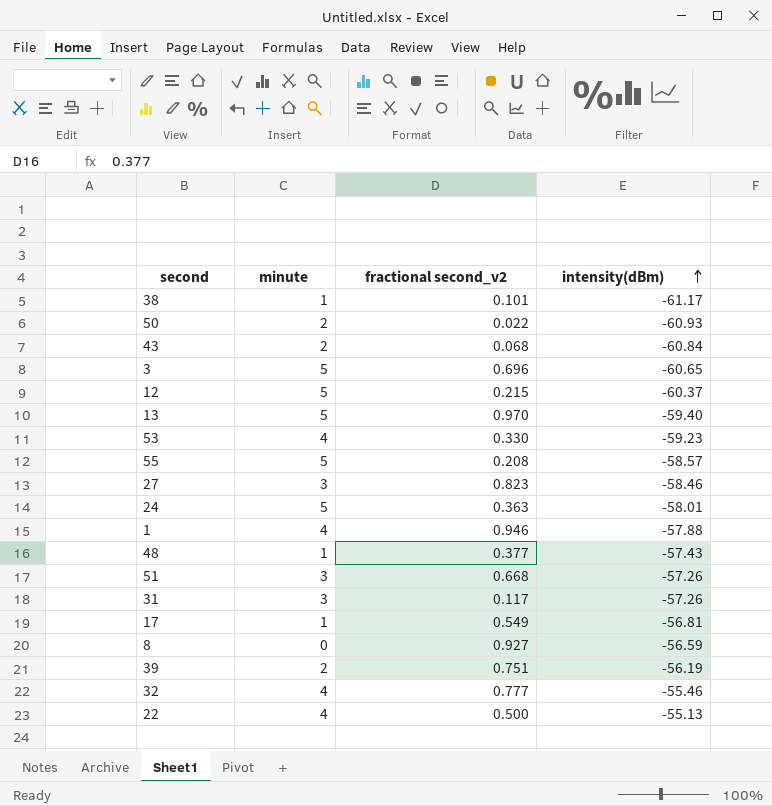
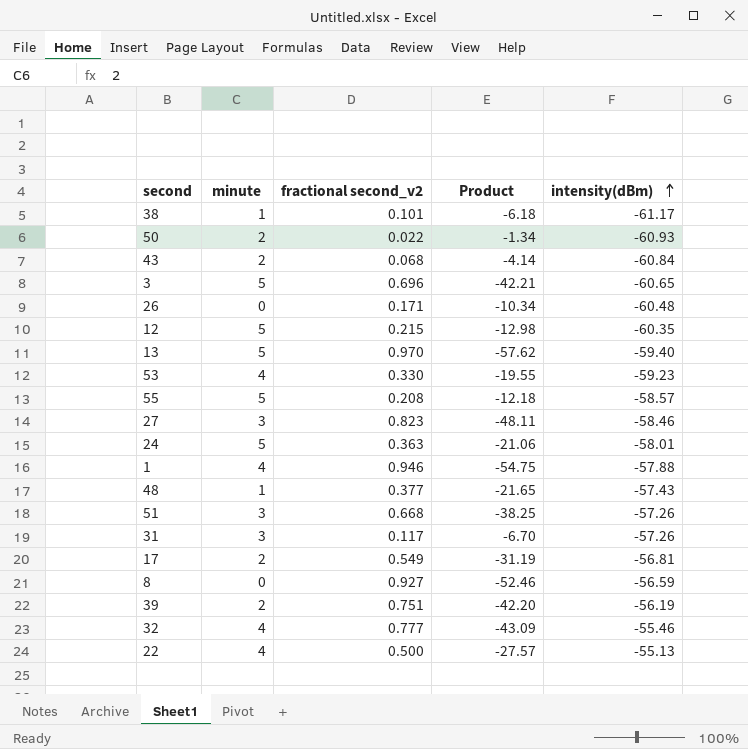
column Product | formula: none -> [fractional second_v2] * [intensity(dBm)]
row 26: none -> 0 | 0.171 | -10.34 | -60.48
12 | intensity(dBm): -60.37 -> -60.35
17 | minute: 1 -> 2

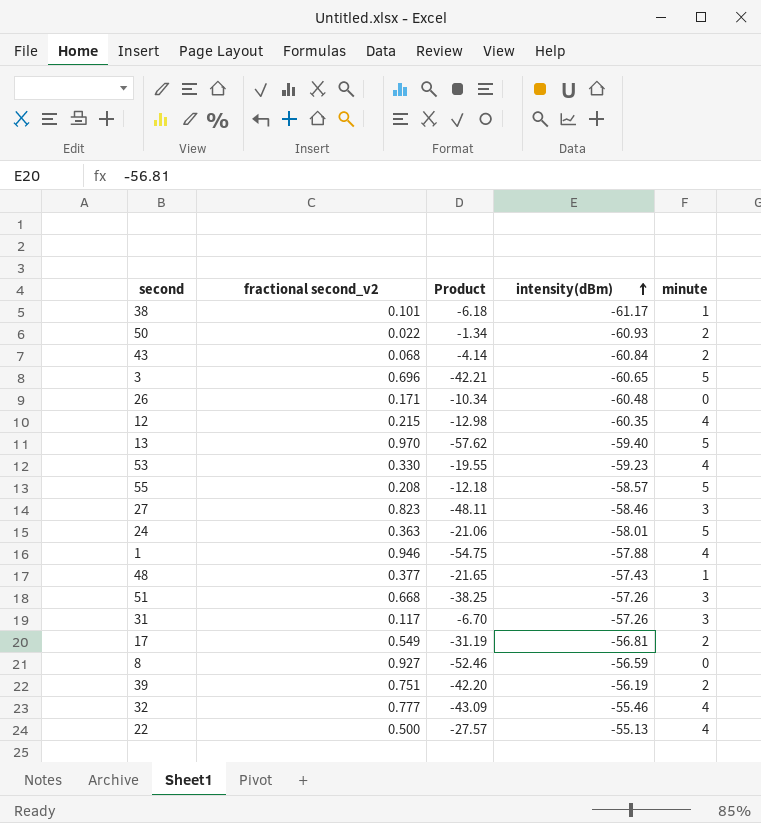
column minute | position: 2 -> 5
12 | minute: 5 -> 4

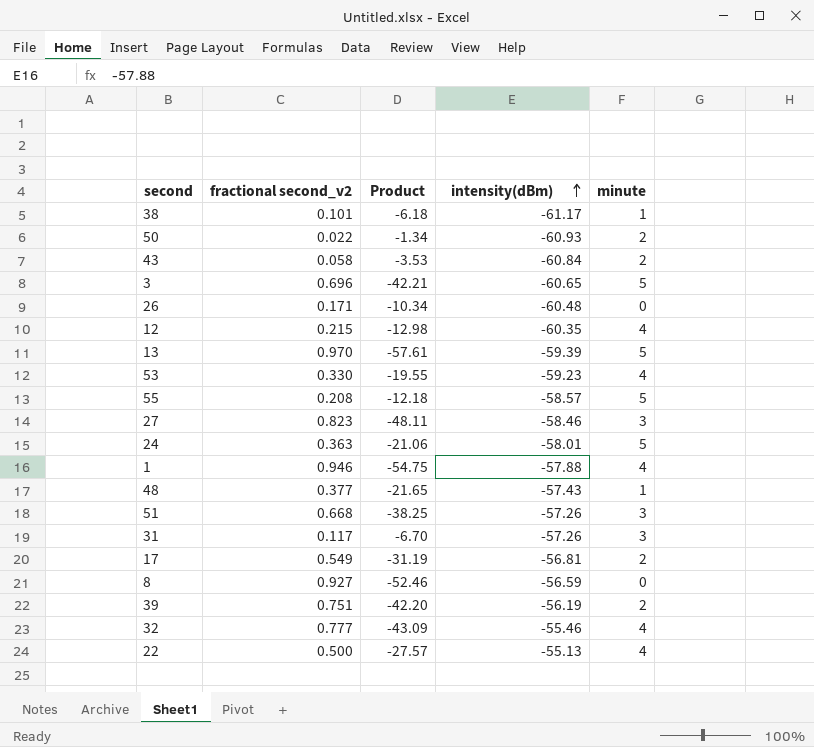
43 | fractional second_v2: 0.068 -> 0.058
43 | Product: -4.14 -> -3.53
13 | Product: -57.62 -> -57.61
13 | intensity(dBm): -59.40 -> -59.39

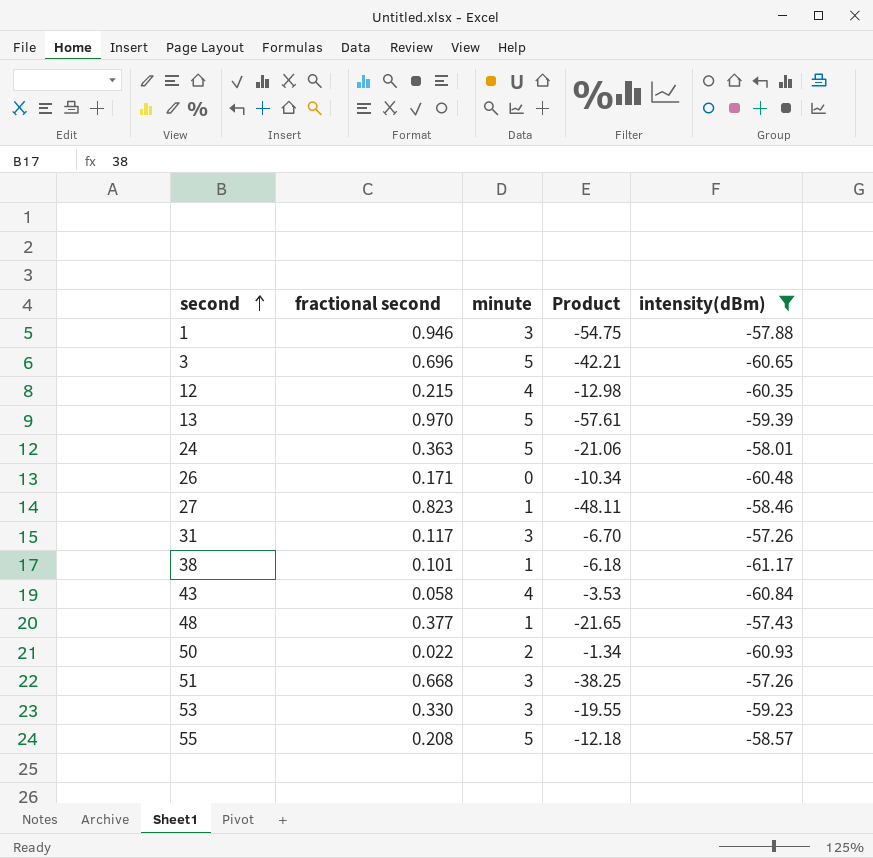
filter: none -> intensity(dBm) <= -57.26
row order: intensity(dBm) ascending -> second ascending
column name: fractional second_v2 -> fractional second
column minute | position: 5 -> 3
1 | minute: 4 -> 3
27 | minute: 3 -> 1
43 | minute: 2 -> 4
53 | minute: 4 -> 3

